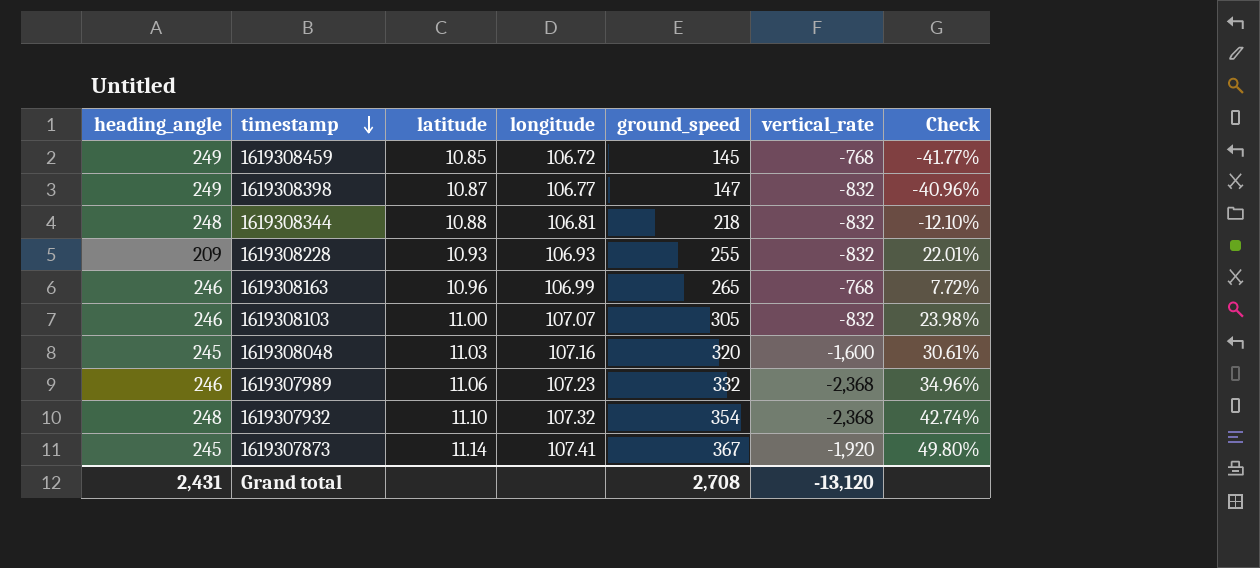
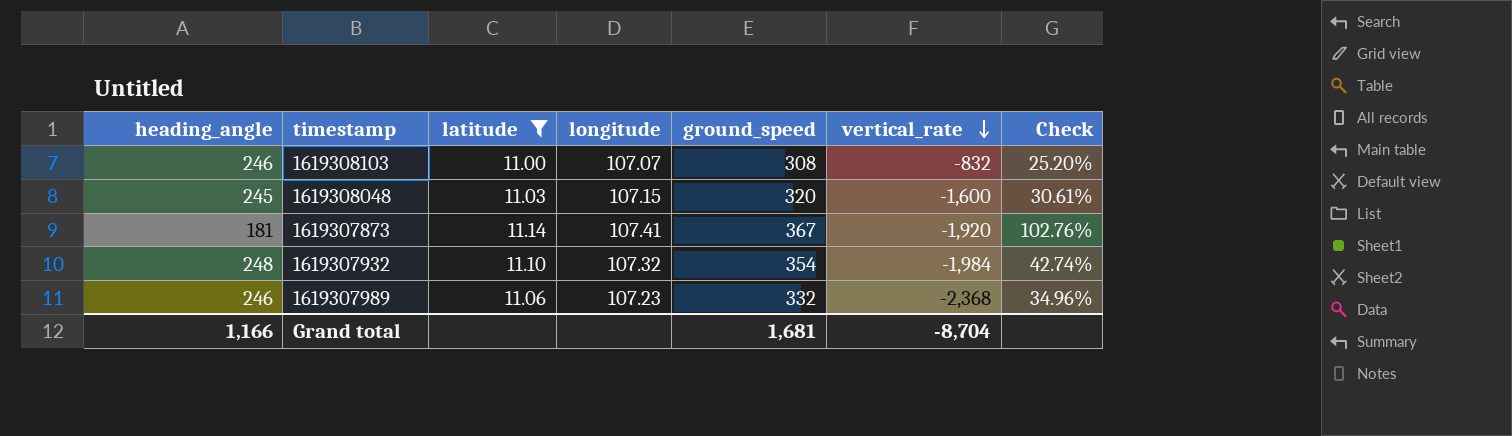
filter: none -> latitude >= 11.00
row order: timestamp descending -> vertical_rate descending
1619308103 | ground_speed: 305 -> 308
1619308103 | Check: 23.98% -> 25.20%
1619308048 | longitude: 107.16 -> 107.15
1619307873 | heading_angle: 245 -> 181
1619307873 | Check: 49.80% -> 102.76%
1619307932 | vertical_rate: -2,368 -> -1,984
Grand total | heading_angle: 2,431 -> 1,166
Grand total | ground_speed: 2,708 -> 1,681
Grand total | vertical_rate: -13,120 -> -8,704

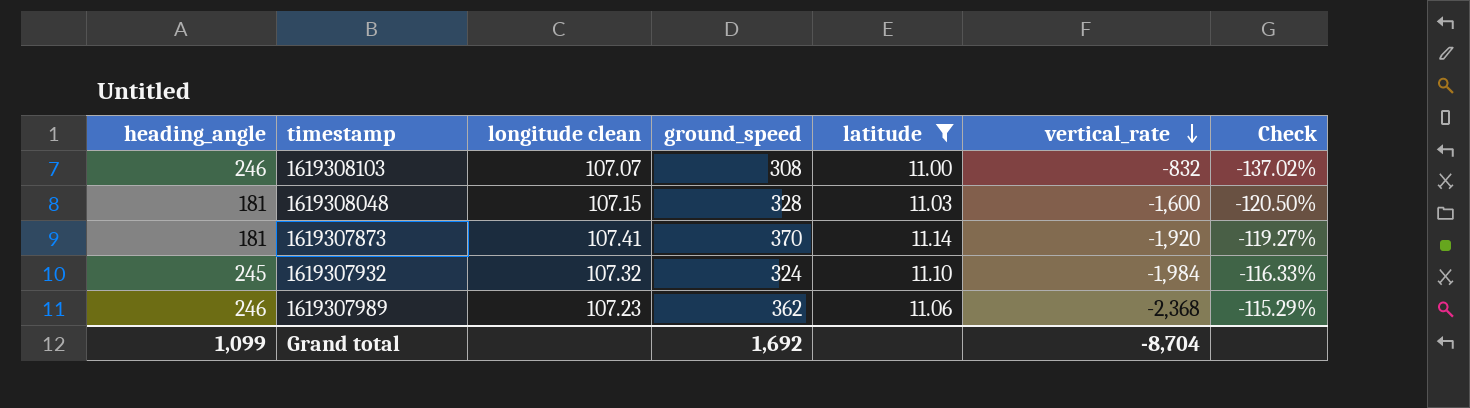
column name: longitude -> longitude clean
column latitude | position: 3 -> 5
column Check | formula: ([ground_speed] - [heading_angle]) / [heading_angle] -> ([ground_speed] - [vertical_rate]) / [vertical_rate]
1619308048 | heading_angle: 245 -> 181
1619308048 | ground_speed: 320 -> 328
1619307873 | ground_speed: 367 -> 370
1619307932 | heading_angle: 248 -> 245
1619307932 | ground_speed: 354 -> 324
1619307989 | ground_speed: 332 -> 362
Grand total | heading_angle: 1,166 -> 1,099
Grand total | ground_speed: 1,681 -> 1,692

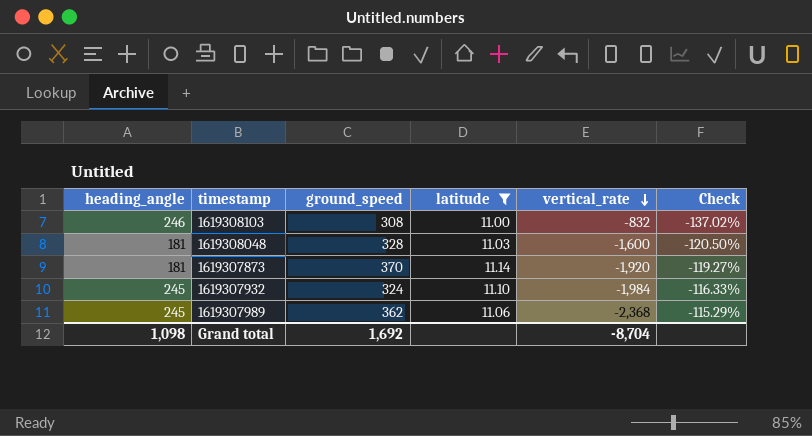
column longitude clean | position: 3 -> none
1619307989 | heading_angle: 246 -> 245
Grand total | heading_angle: 1,099 -> 1,098

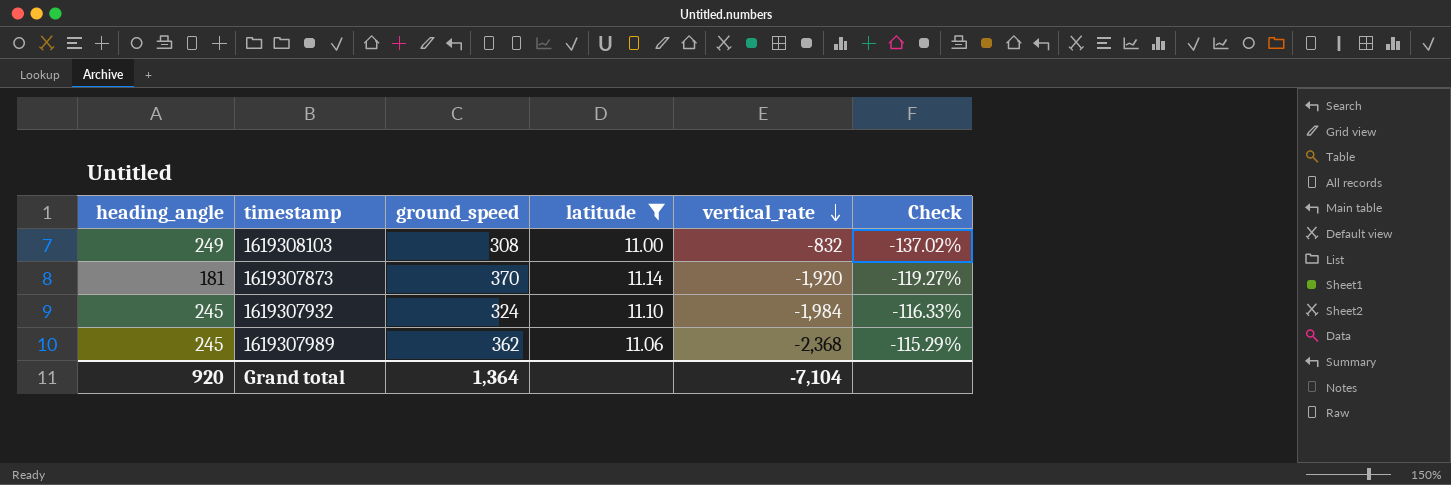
row 1619308048: 181 | 328 | 11.03 | -1,600 | -120.50% -> none
1619308103 | heading_angle: 246 -> 249
Grand total | heading_angle: 1,098 -> 920
Grand total | ground_speed: 1,692 -> 1,364
Grand total | vertical_rate: -8,704 -> -7,104

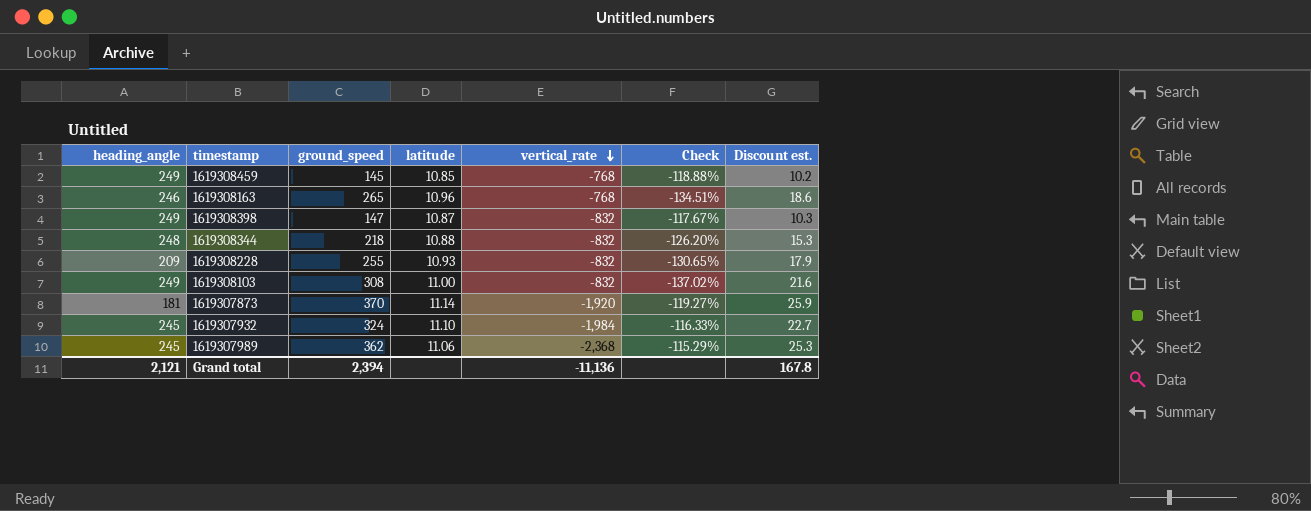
filter: latitude >= 11.00 -> none
column Discount est. | formula: none -> [ground_speed] * 0.07
Grand total | heading_angle: 920 -> 2,121
Grand total | ground_speed: 1,364 -> 2,394
Grand total | vertical_rate: -7,104 -> -11,136

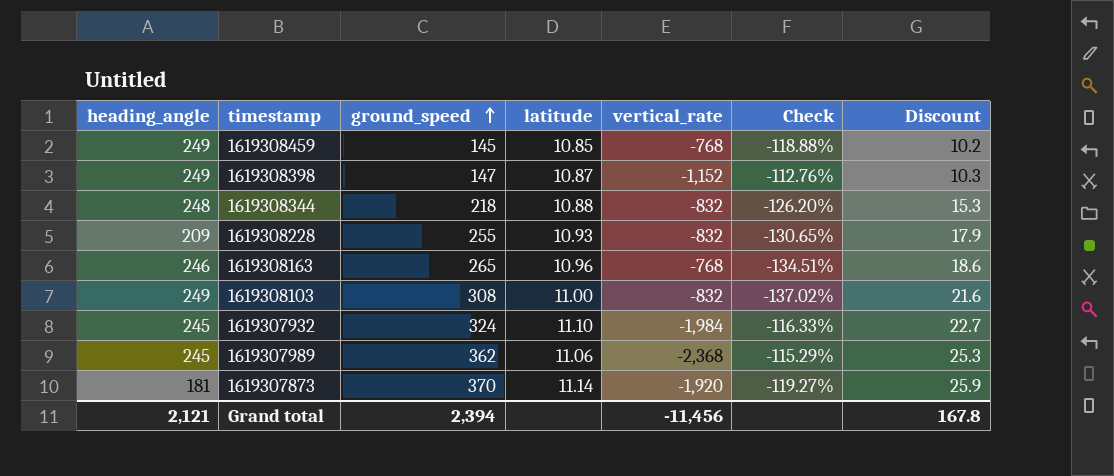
row order: vertical_rate descending -> ground_speed ascending
column name: Discount est. -> Discount
1619308398 | vertical_rate: -832 -> -1,152
1619308398 | Check: -117.67% -> -112.76%
Grand total | vertical_rate: -11,136 -> -11,456

